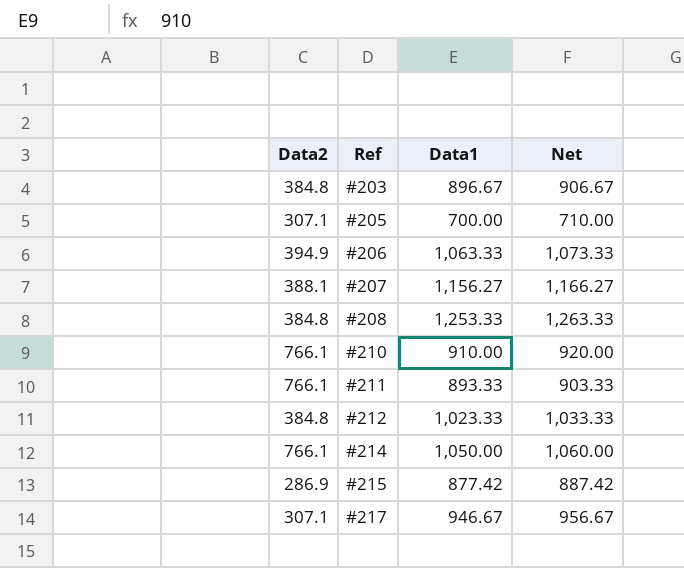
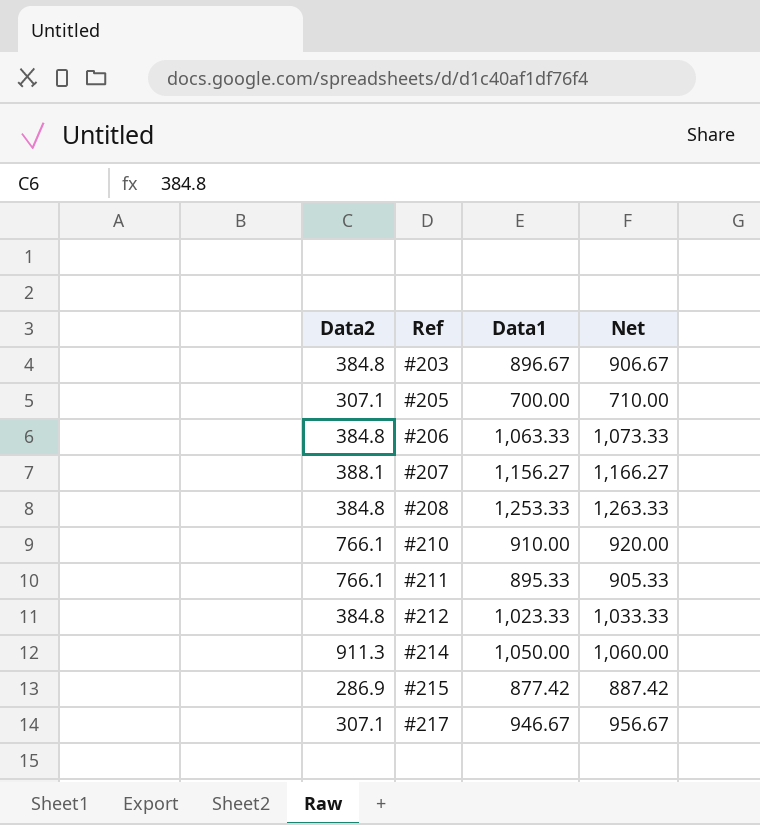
#206 | Data2: 394.9 -> 384.8
#211 | Data1: 893.33 -> 895.33
#211 | Net: 903.33 -> 905.33
#214 | Data2: 766.1 -> 911.3

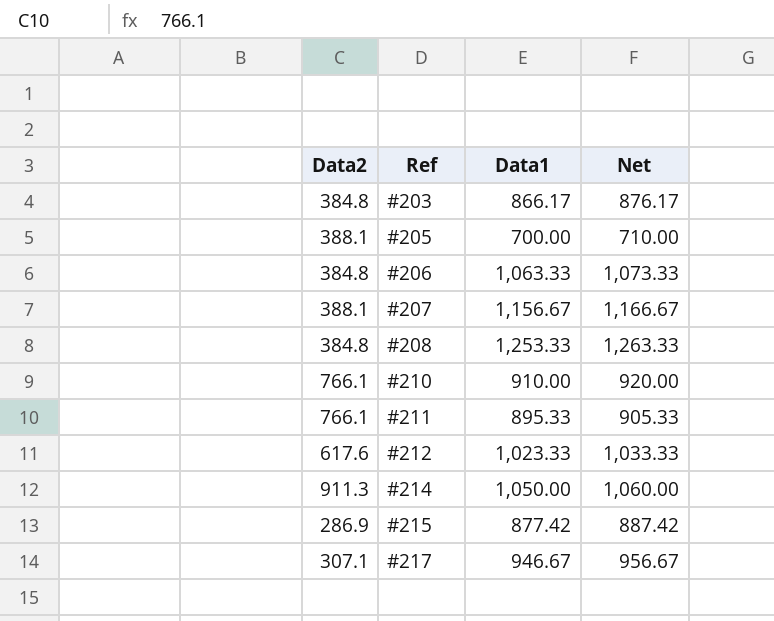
#203 | Data1: 896.67 -> 866.17
#203 | Net: 906.67 -> 876.17
#205 | Data2: 307.1 -> 388.1
#207 | Data1: 1,156.27 -> 1,156.67
#207 | Net: 1,166.27 -> 1,166.67
#212 | Data2: 384.8 -> 617.6

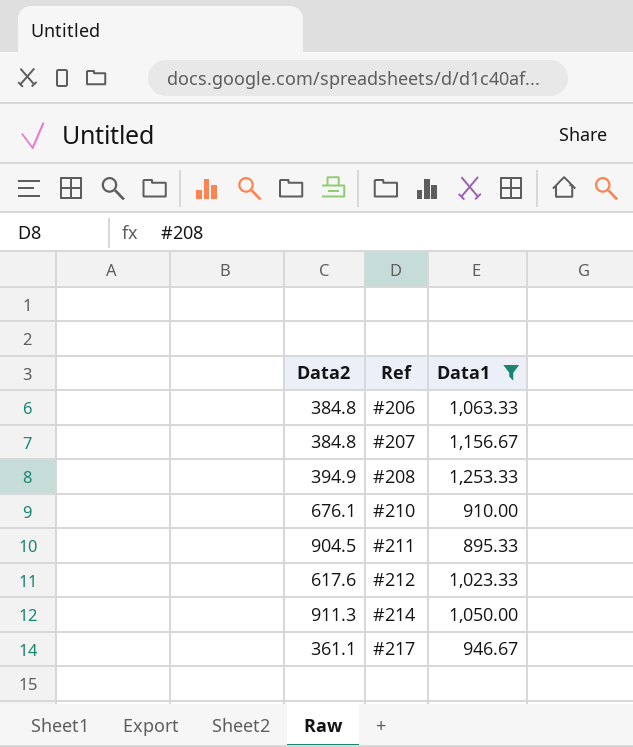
filter: none -> Data1 >= 895.33
column Net | formula: [Data1] + 10 -> none
#207 | Data2: 388.1 -> 384.8
#208 | Data2: 384.8 -> 394.9
#210 | Data2: 766.1 -> 676.1
#211 | Data2: 766.1 -> 904.5
#217 | Data2: 307.1 -> 361.1

